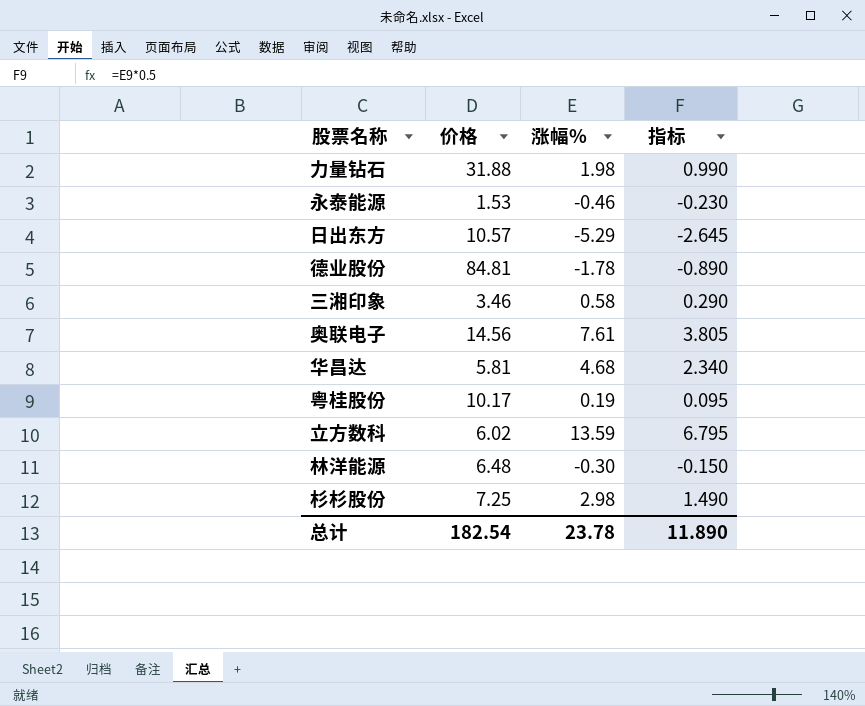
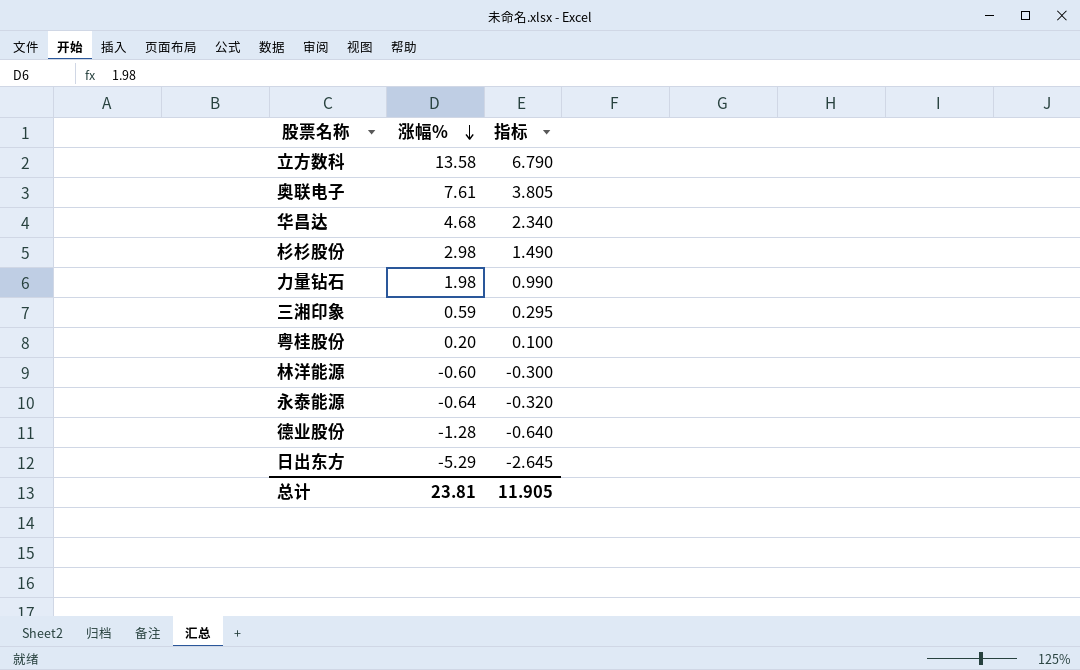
row order: none -> 涨幅% descending
column 价格 | position: 2 -> none
立方数科 | 涨幅%: 13.59 -> 13.58
立方数科 | 指标: 6.795 -> 6.790
三湘印象 | 涨幅%: 0.58 -> 0.59
三湘印象 | 指标: 0.290 -> 0.295
粤桂股份 | 涨幅%: 0.19 -> 0.20
粤桂股份 | 指标: 0.095 -> 0.100
林洋能源 | 涨幅%: -0.30 -> -0.60
林洋能源 | 指标: -0.150 -> -0.300
永泰能源 | 涨幅%: -0.46 -> -0.64
永泰能源 | 指标: -0.230 -> -0.320
德业股份 | 涨幅%: -1.78 -> -1.28
德业股份 | 指标: -0.890 -> -0.640
总计 | 涨幅%: 23.78 -> 23.81
总计 | 指标: 11.890 -> 11.905

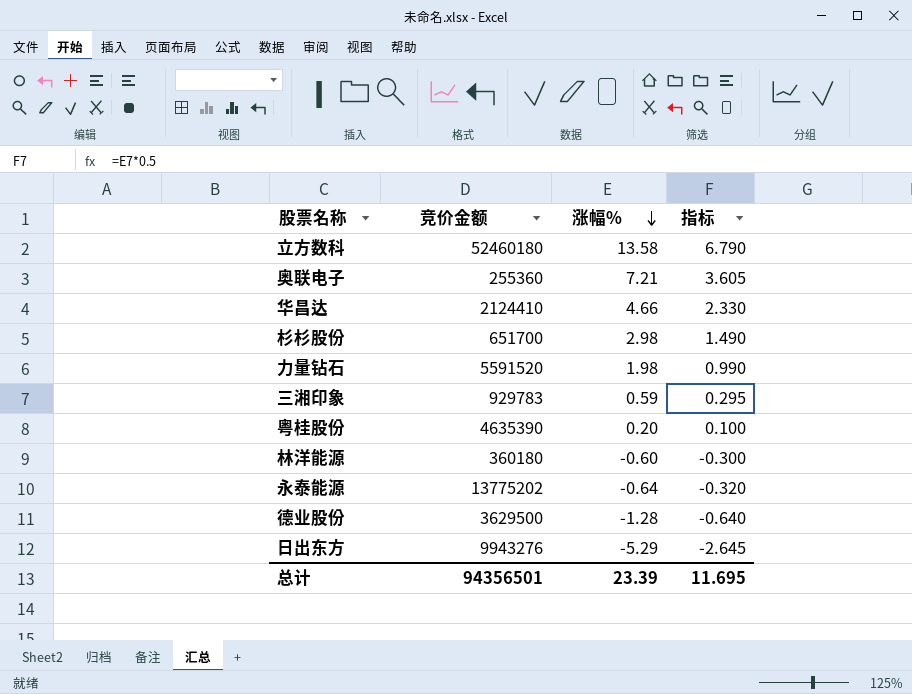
column 竞价金额 | position: none -> 2
奥联电子 | 涨幅%: 7.61 -> 7.21
奥联电子 | 指标: 3.805 -> 3.605
华昌达 | 涨幅%: 4.68 -> 4.66
华昌达 | 指标: 2.340 -> 2.330
总计 | 涨幅%: 23.81 -> 23.39
总计 | 指标: 11.905 -> 11.695

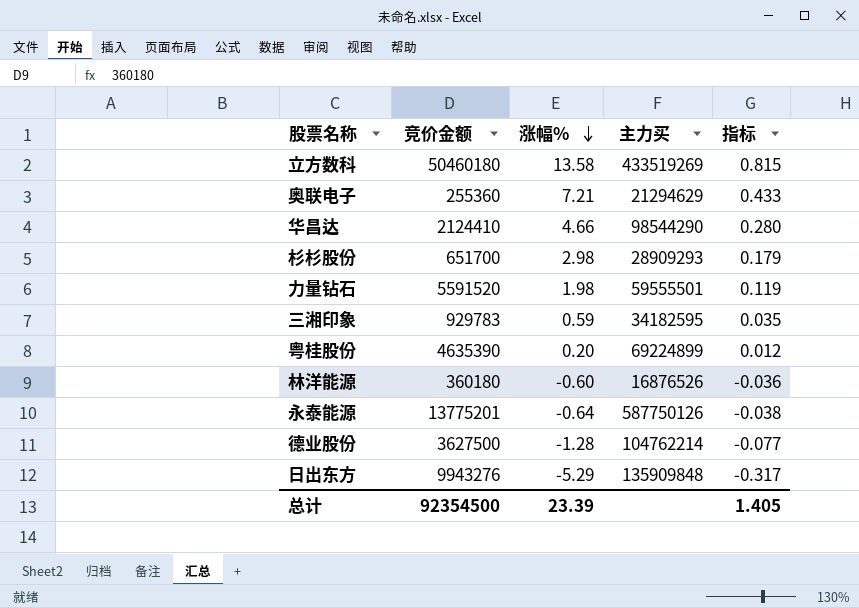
column 主力买 | position: none -> 4
column 指标 | formula: [涨幅%] * 0.5 -> [涨幅%] * 0.06
立方数科 | 竞价金额: 52460180 -> 50460180
永泰能源 | 竞价金额: 13775202 -> 13775201
德业股份 | 竞价金额: 3629500 -> 3627500
总计 | 竞价金额: 94356501 -> 92354500
总计 | 指标: 11.695 -> 1.405

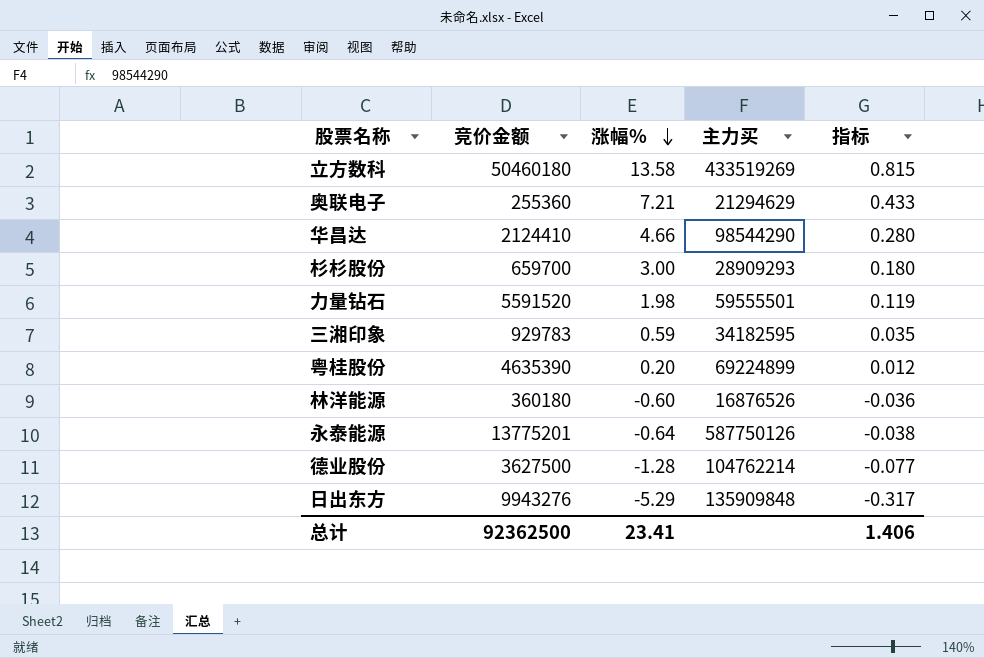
杉杉股份 | 竞价金额: 651700 -> 659700
杉杉股份 | 涨幅%: 2.98 -> 3.00
杉杉股份 | 指标: 0.179 -> 0.180
总计 | 竞价金额: 92354500 -> 92362500
总计 | 涨幅%: 23.39 -> 23.41
总计 | 指标: 1.405 -> 1.406

